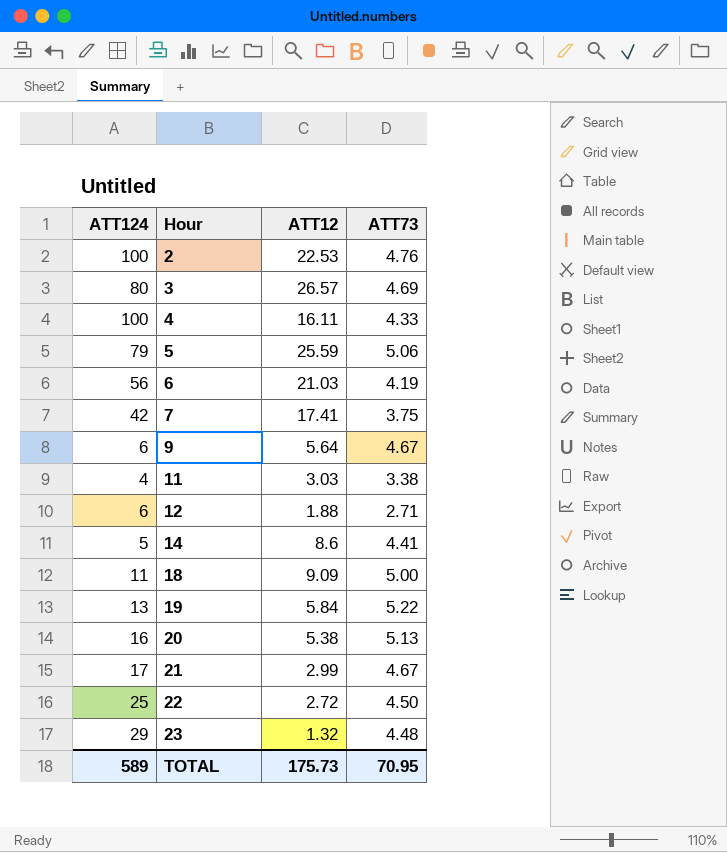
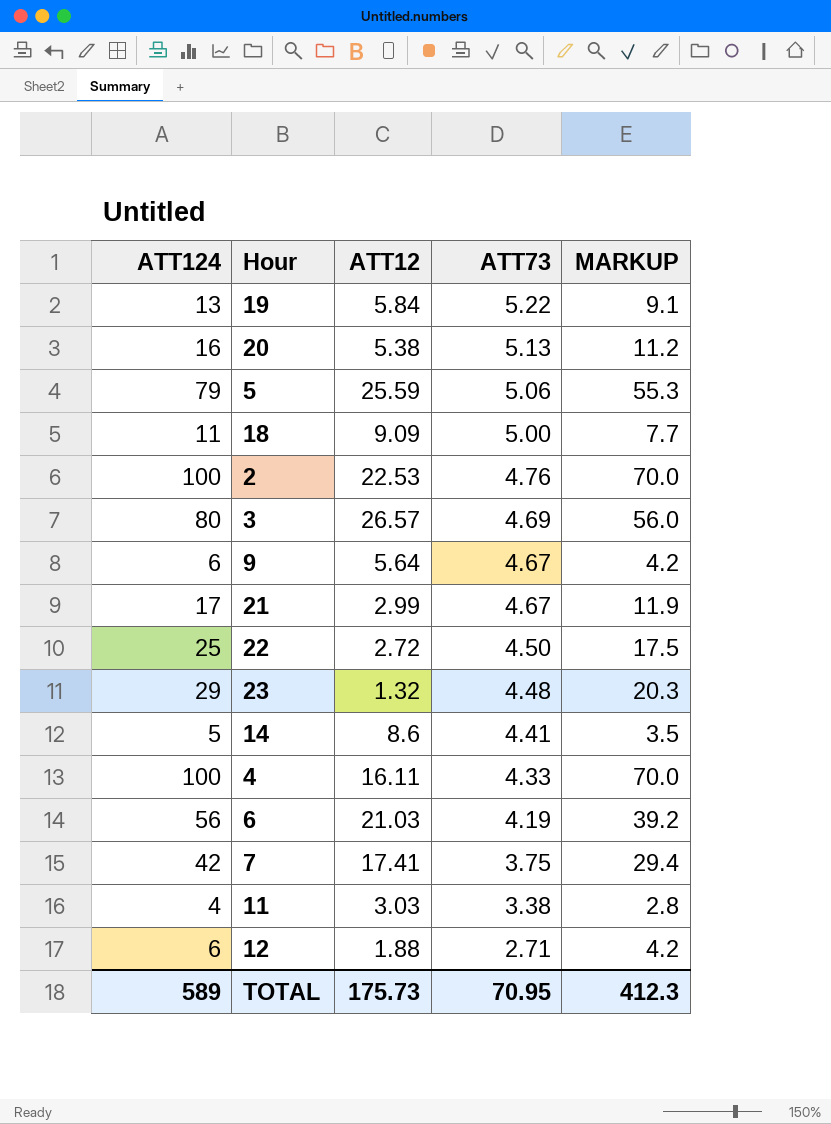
row order: Hour ascending -> ATT73 descending
column MARKUP | formula: none -> [ATT124] * 0.7

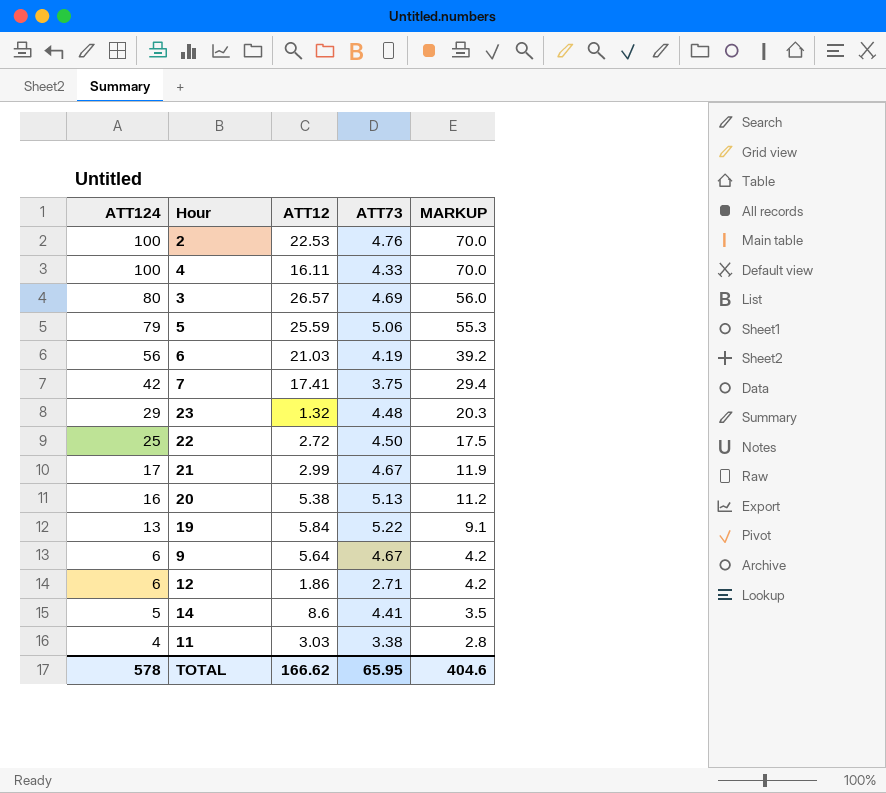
row order: ATT73 descending -> ATT124 descending
row 18: 11 | 9.09 | 5.00 | 7.7 -> none
12 | ATT12: 1.88 -> 1.86
TOTAL | ATT124: 589 -> 578
TOTAL | ATT12: 175.73 -> 166.62
TOTAL | ATT73: 70.95 -> 65.95
TOTAL | MARKUP: 412.3 -> 404.6

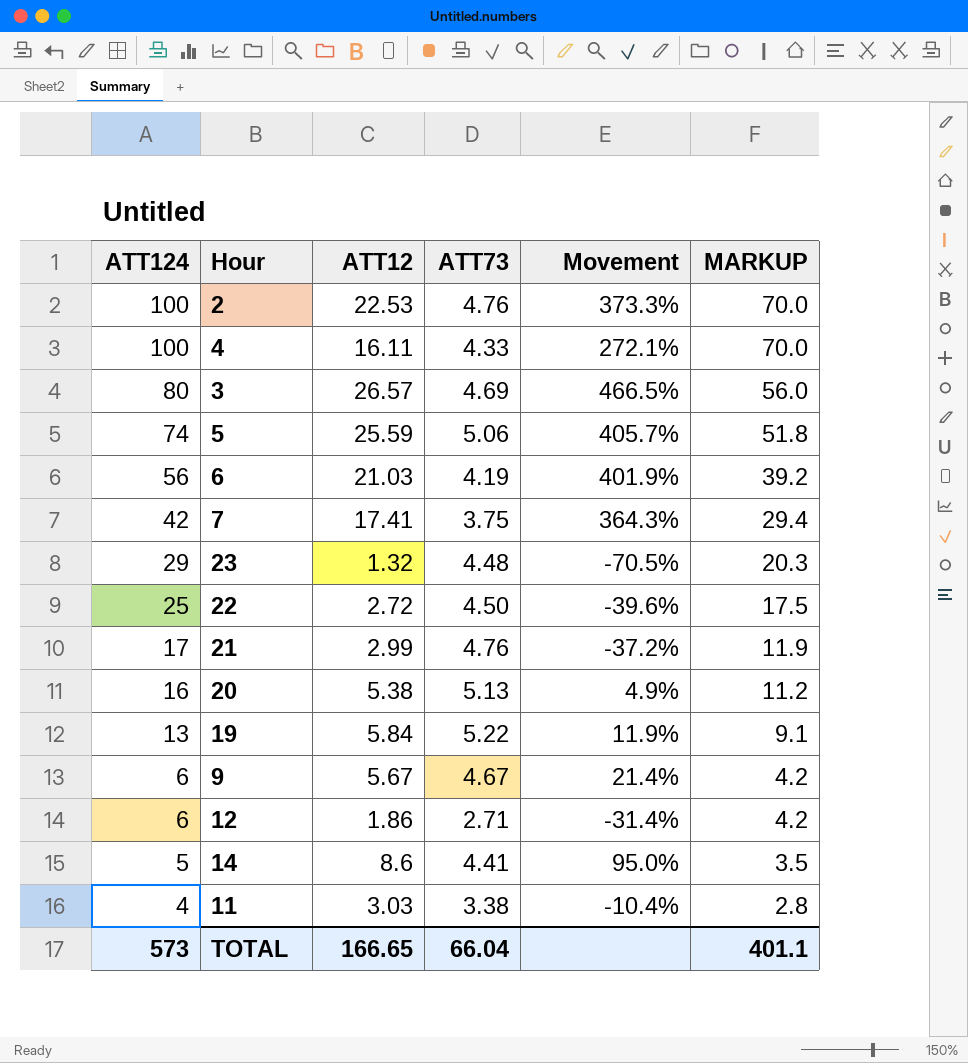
column Movement | formula: none -> ([ATT12] - [ATT73]) / [ATT73]
5 | ATT124: 79 -> 74
5 | MARKUP: 55.3 -> 51.8
21 | ATT73: 4.67 -> 4.76
9 | ATT12: 5.64 -> 5.67
TOTAL | ATT124: 578 -> 573
TOTAL | ATT12: 166.62 -> 166.65
TOTAL | ATT73: 65.95 -> 66.04
TOTAL | MARKUP: 404.6 -> 401.1

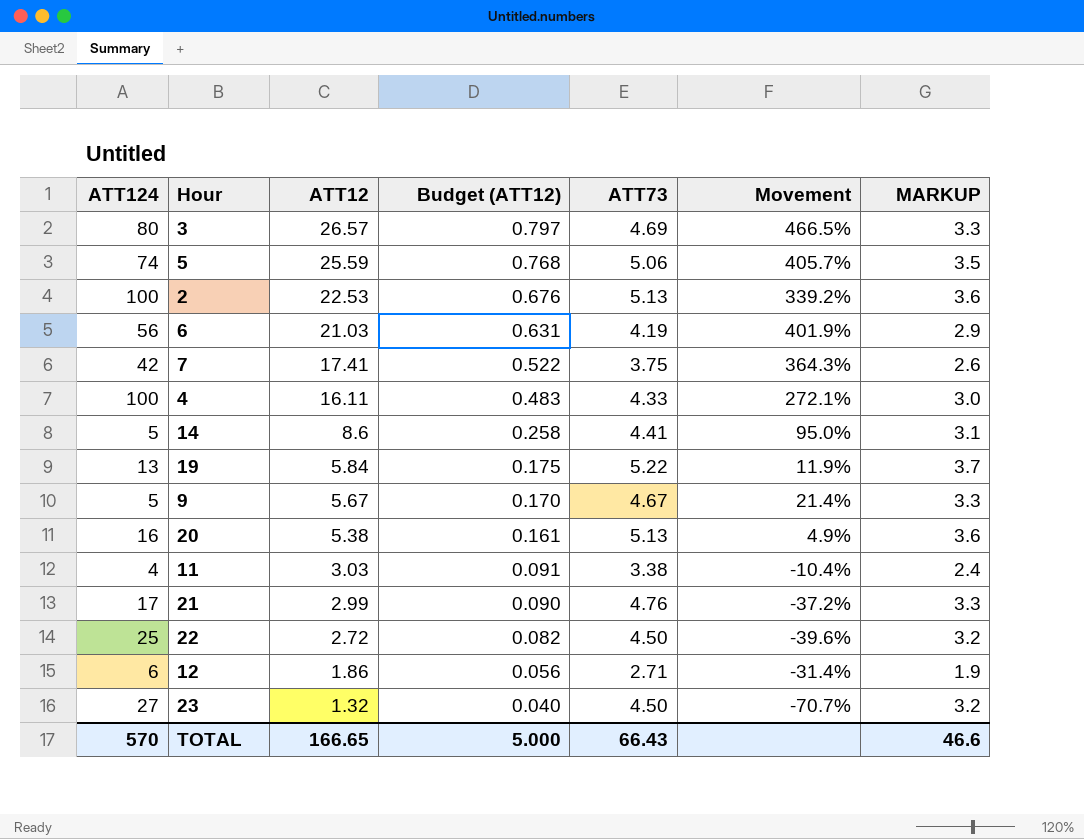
row order: ATT124 descending -> ATT12 descending
column Budget (ATT12) | formula: none -> [ATT12] * 0.03
column MARKUP | formula: [ATT124] * 0.7 -> [ATT73] * 0.7
2 | ATT73: 4.76 -> 5.13
2 | Movement: 373.3% -> 339.2%
9 | ATT124: 6 -> 5
23 | ATT124: 29 -> 27
23 | ATT73: 4.48 -> 4.50
23 | Movement: -70.5% -> -70.7%
TOTAL | ATT124: 573 -> 570
TOTAL | ATT73: 66.04 -> 66.43
TOTAL | MARKUP: 401.1 -> 46.6

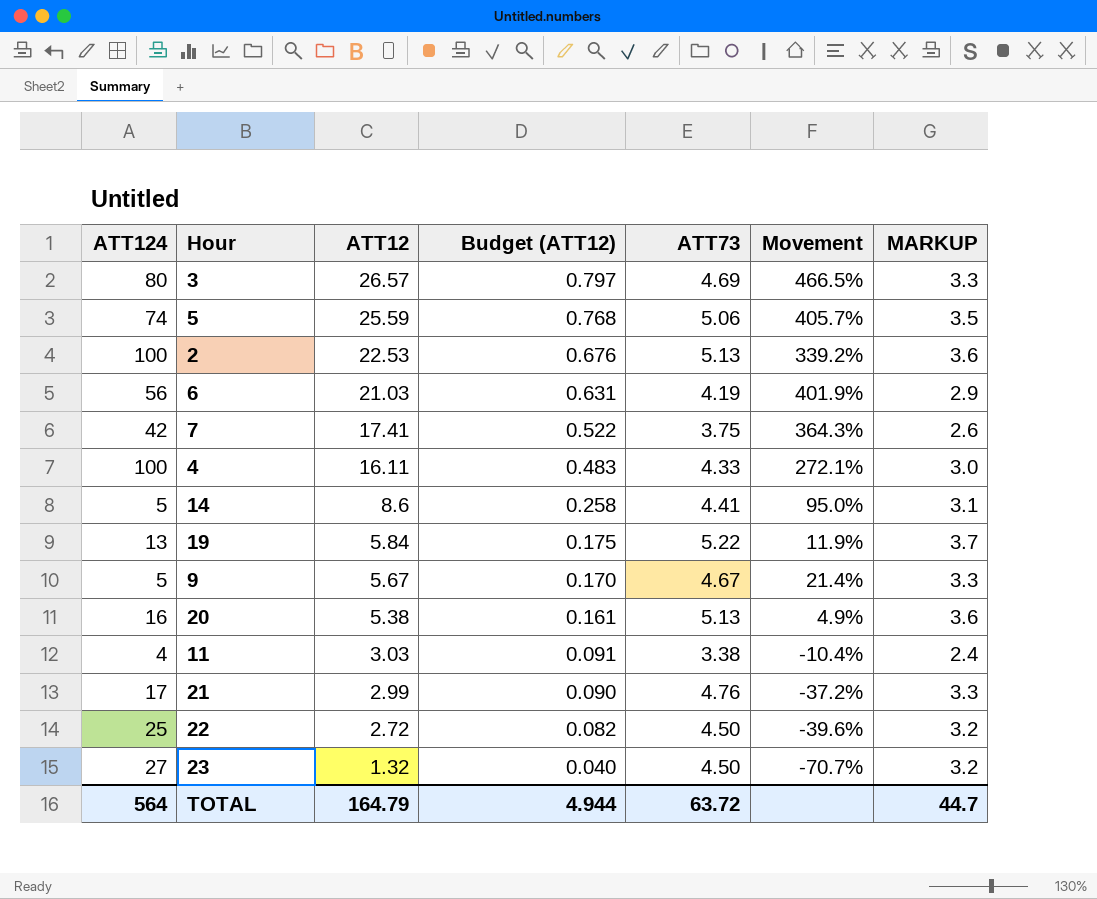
row 12: 6 | 1.86 | 0.056 | 2.71 | -31.4% | 1.9 -> none
TOTAL | ATT124: 570 -> 564
TOTAL | ATT12: 166.65 -> 164.79
TOTAL | Budget (ATT12): 5.000 -> 4.944
TOTAL | ATT73: 66.43 -> 63.72
TOTAL | MARKUP: 46.6 -> 44.7

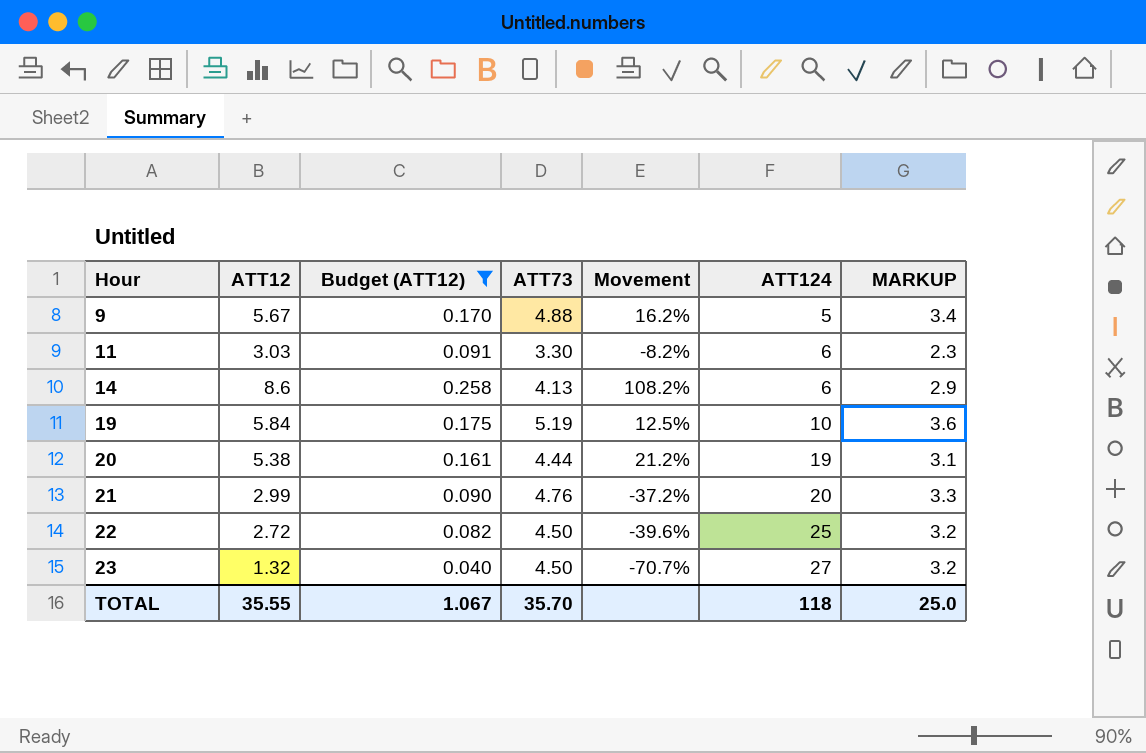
filter: none -> Budget (ATT12) <= 0.258
row order: ATT12 descending -> Hour ascending
column ATT124 | position: 1 -> 6
9 | ATT73: 4.67 -> 4.88
9 | Movement: 21.4% -> 16.2%
9 | MARKUP: 3.3 -> 3.4
11 | ATT73: 3.38 -> 3.30
11 | Movement: -10.4% -> -8.2%
11 | ATT124: 4 -> 6
11 | MARKUP: 2.4 -> 2.3
14 | ATT73: 4.41 -> 4.13
14 | Movement: 95.0% -> 108.2%
14 | ATT124: 5 -> 6
14 | MARKUP: 3.1 -> 2.9
19 | ATT73: 5.22 -> 5.19
19 | Movement: 11.9% -> 12.5%
19 | ATT124: 13 -> 10
19 | MARKUP: 3.7 -> 3.6
20 | ATT73: 5.13 -> 4.44
20 | Movement: 4.9% -> 21.2%
20 | ATT124: 16 -> 19
20 | MARKUP: 3.6 -> 3.1
21 | ATT124: 17 -> 20
TOTAL | ATT12: 164.79 -> 35.55
TOTAL | Budget (ATT12): 4.944 -> 1.067
TOTAL | ATT73: 63.72 -> 35.70
TOTAL | ATT124: 564 -> 118
TOTAL | MARKUP: 44.7 -> 25.0

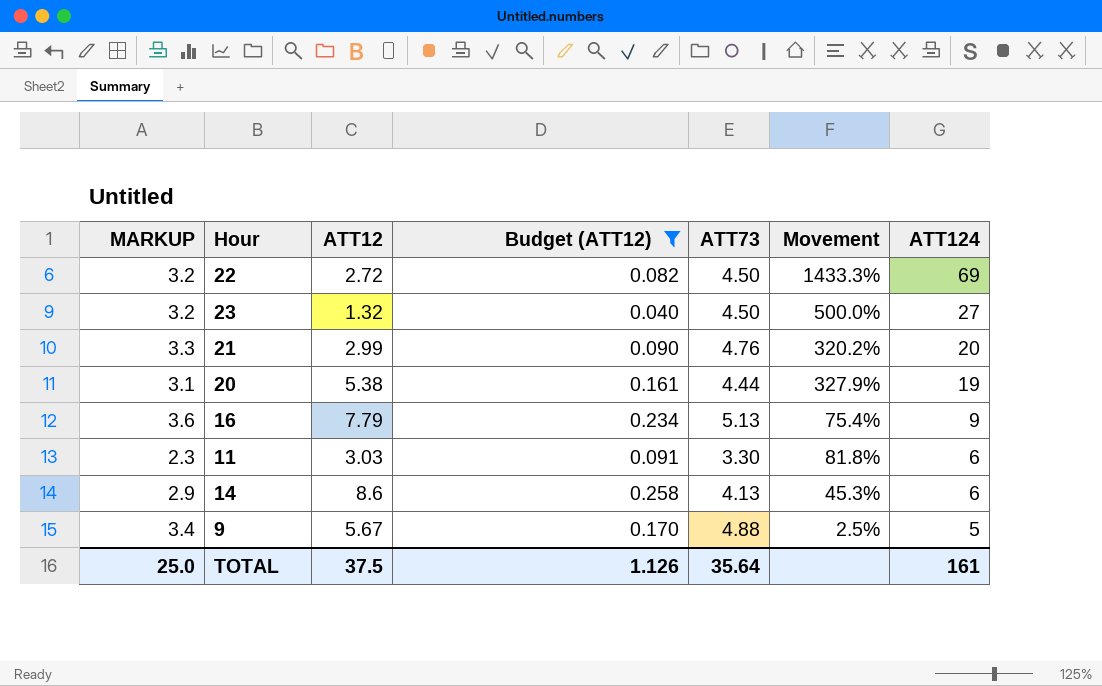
row order: Hour ascending -> ATT124 descending
column MARKUP | position: 7 -> 1
column Movement | formula: ([ATT12] - [ATT73]) / [ATT73] -> ([ATT124] - [ATT73]) / [ATT73]
row 19: 5.84 | 0.175 | 5.19 | 12.5% | 10 | 3.6 -> none
22 | ATT124: 25 -> 69
row 16: none -> 3.6 | 7.79 | 0.234 | 5.13 | 75.4% | 9
TOTAL | ATT12: 35.55 -> 37.5
TOTAL | Budget (ATT12): 1.067 -> 1.126
TOTAL | ATT73: 35.70 -> 35.64
TOTAL | ATT124: 118 -> 161

